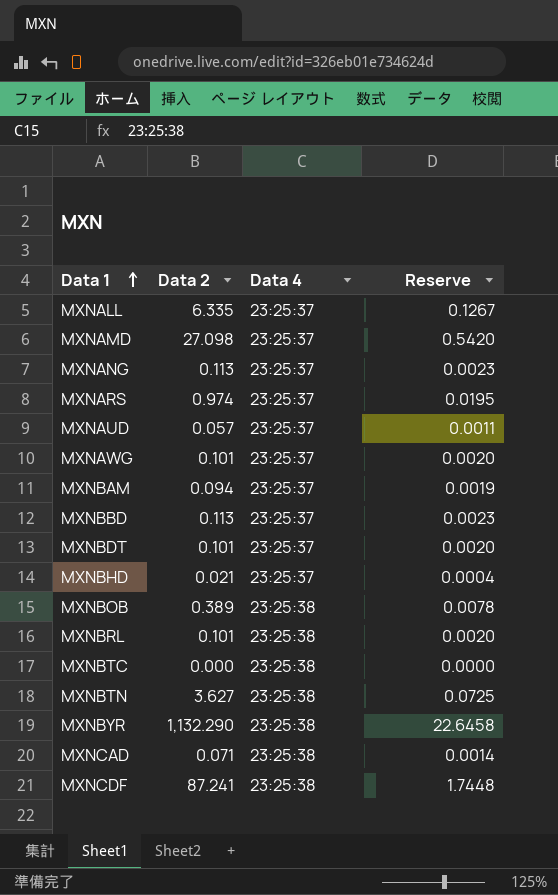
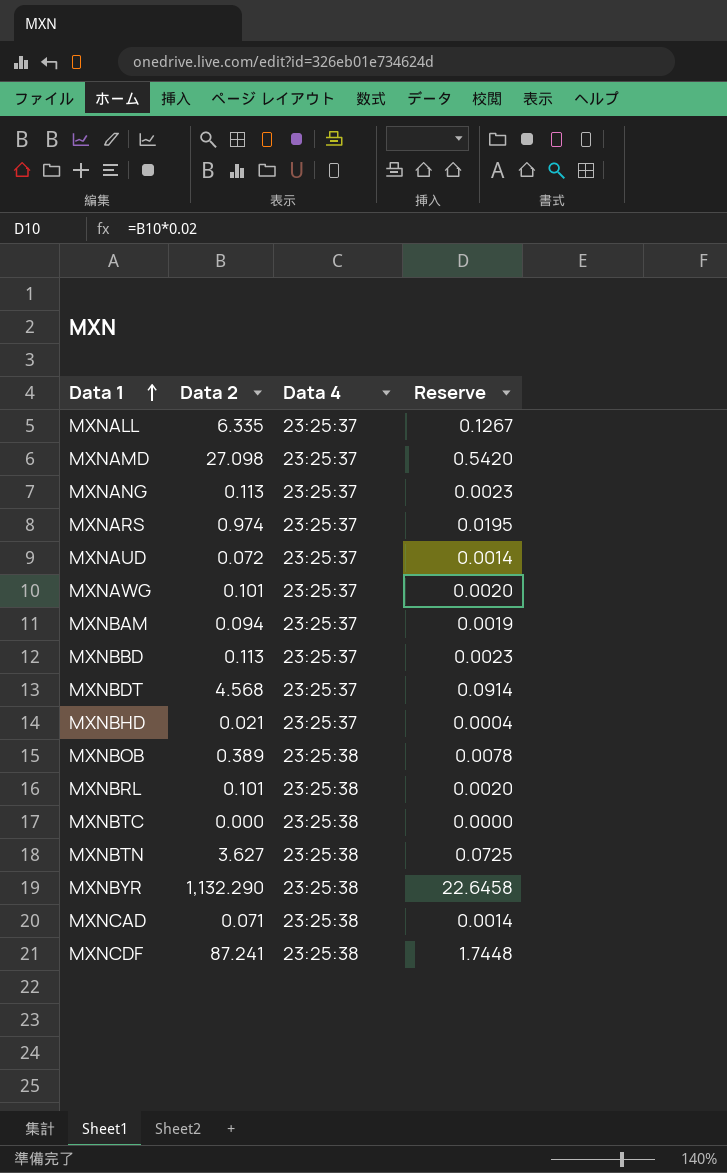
MXNAUD | Data 2: 0.057 -> 0.072
MXNAUD | Reserve: 0.0011 -> 0.0014
MXNBDT | Data 2: 0.101 -> 4.568
MXNBDT | Reserve: 0.0020 -> 0.0914

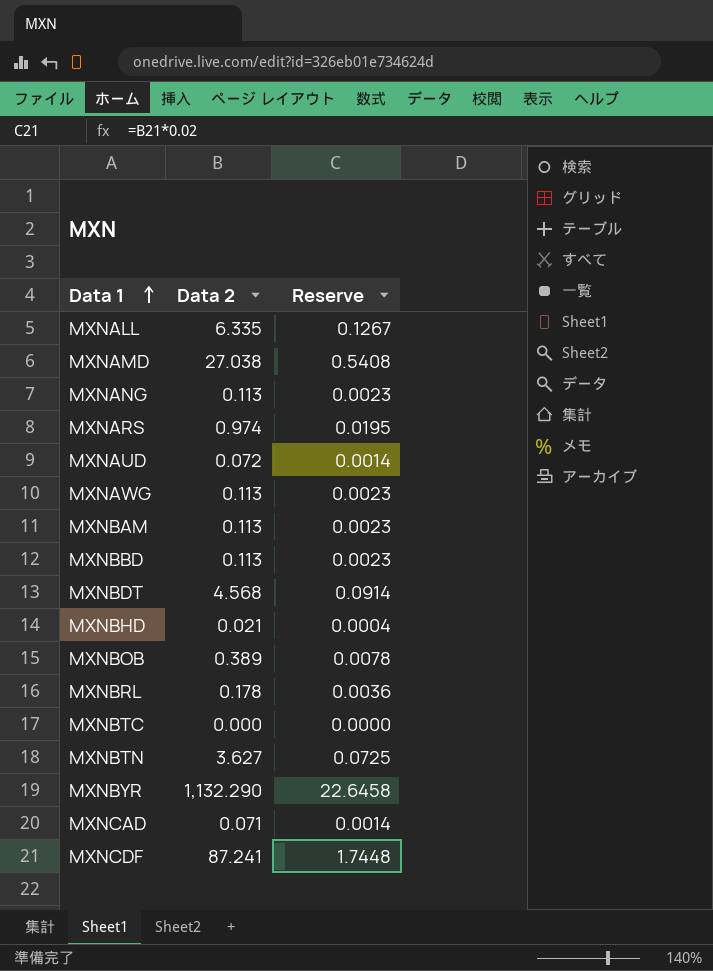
column Data 4 | position: 3 -> none
MXNAMD | Data 2: 27.098 -> 27.038
MXNAMD | Reserve: 0.5420 -> 0.5408
MXNAWG | Data 2: 0.101 -> 0.113
MXNAWG | Reserve: 0.0020 -> 0.0023
MXNBAM | Data 2: 0.094 -> 0.113
MXNBAM | Reserve: 0.0019 -> 0.0023
MXNBRL | Data 2: 0.101 -> 0.178
MXNBRL | Reserve: 0.0020 -> 0.0036

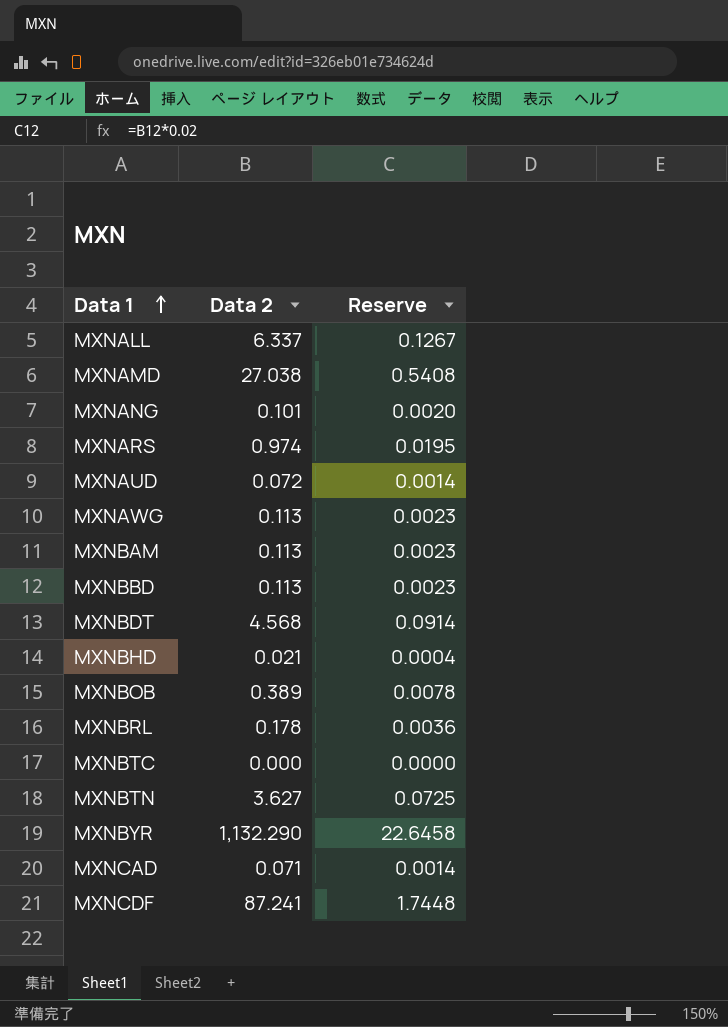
MXNALL | Data 2: 6.335 -> 6.337
MXNANG | Data 2: 0.113 -> 0.101
MXNANG | Reserve: 0.0023 -> 0.0020

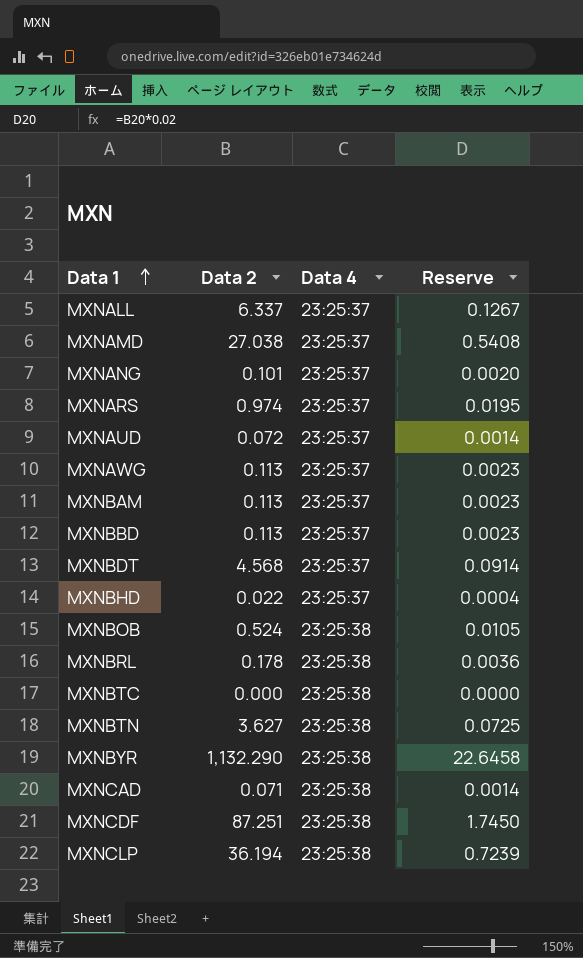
column Data 4 | position: none -> 3
MXNBHD | Data 2: 0.021 -> 0.022
MXNBOB | Data 2: 0.389 -> 0.524
MXNBOB | Reserve: 0.0078 -> 0.0105
MXNCDF | Data 2: 87.241 -> 87.251
MXNCDF | Reserve: 1.7448 -> 1.7450
row MXNCLP: none -> 36.194 | 23:25:38 | 0.7239

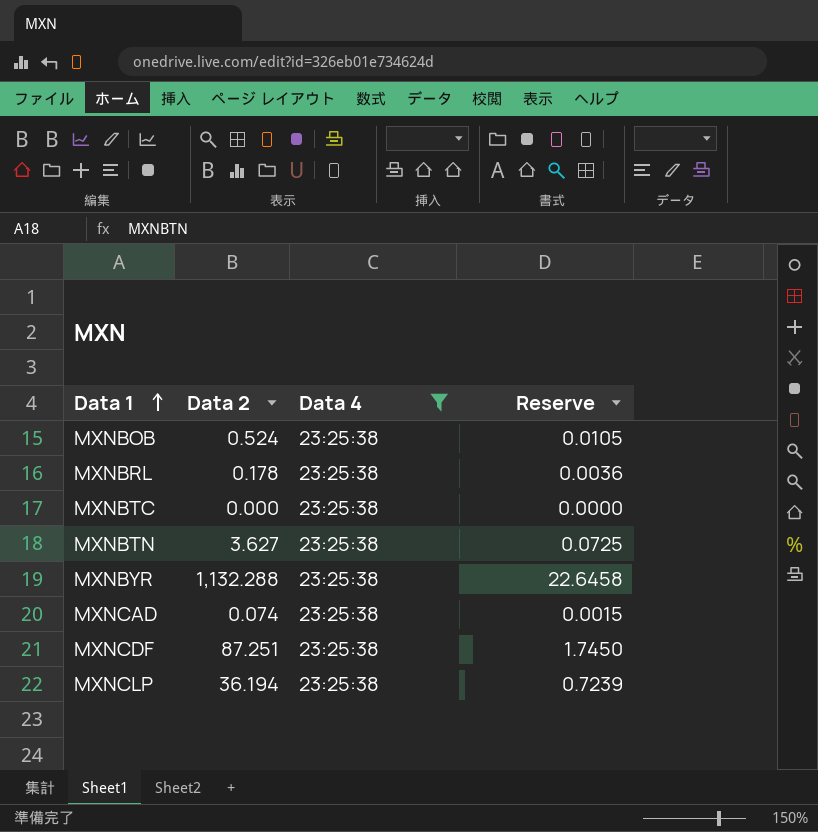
filter: none -> Data 4 = 23:25:38
MXNBYR | Data 2: 1,132.290 -> 1,132.288
MXNCAD | Data 2: 0.071 -> 0.074
MXNCAD | Reserve: 0.0014 -> 0.0015

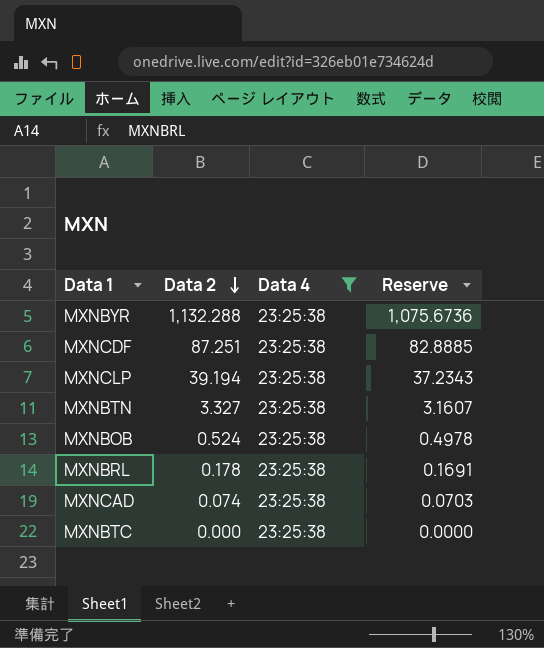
row order: Data 1 ascending -> Data 2 descending
column Reserve | formula: [Data 2] * 0.02 -> [Data 2] * 0.95
MXNCLP | Data 2: 36.194 -> 39.194
MXNBTN | Data 2: 3.627 -> 3.327

